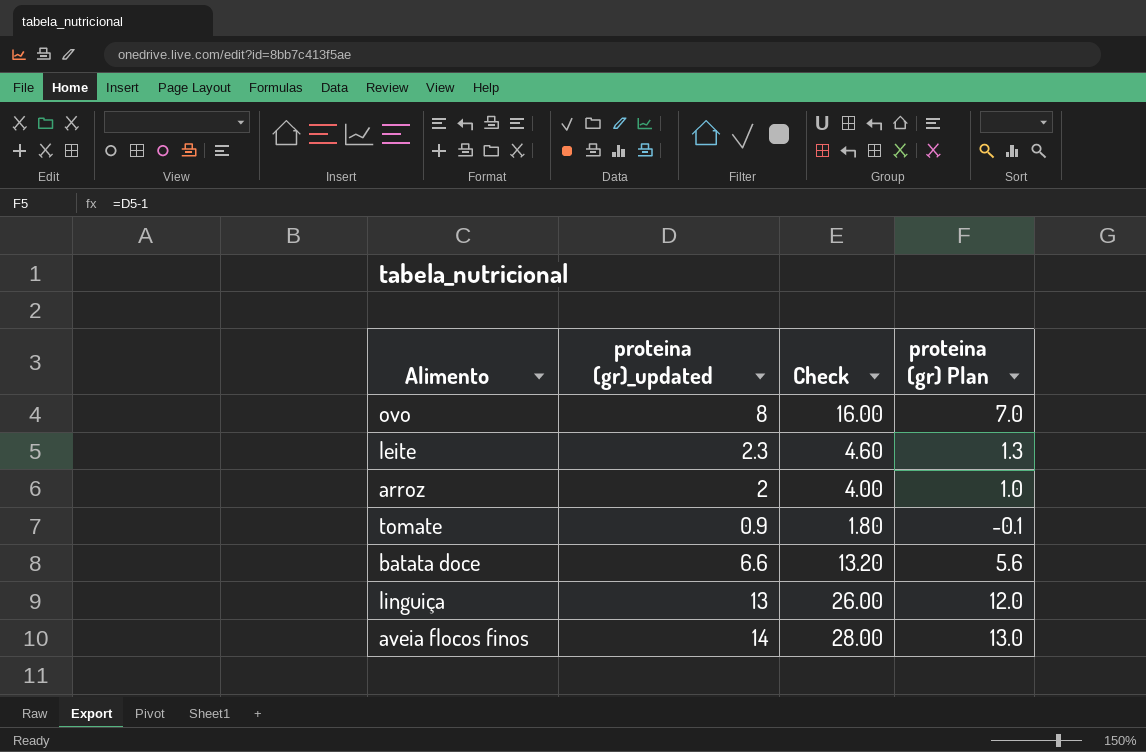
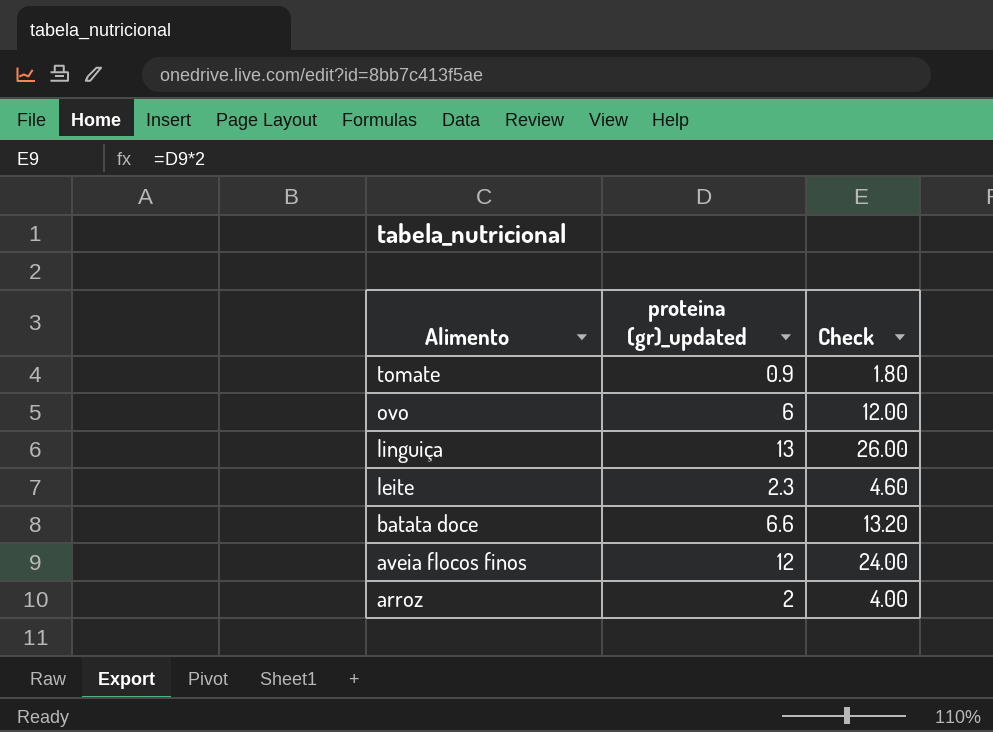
row order: none -> Alimento descending
column proteina (gr) Plan | formula: [proteina (gr)_updated] - 1 -> none
ovo | proteina (gr)_updated: 8 -> 6
ovo | Check: 16.00 -> 12.00
aveia flocos finos | proteina (gr)_updated: 14 -> 12
aveia flocos finos | Check: 28.00 -> 24.00

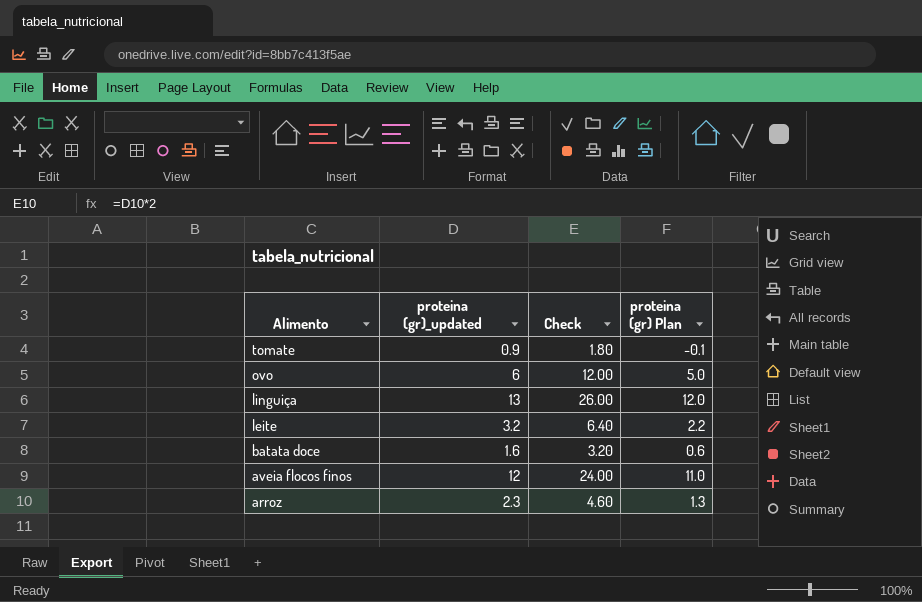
column proteina (gr) Plan | formula: none -> [proteina (gr)_updated] - 1
leite | proteina (gr)_updated: 2.3 -> 3.2
leite | Check: 4.60 -> 6.40
batata doce | proteina (gr)_updated: 6.6 -> 1.6
batata doce | Check: 13.20 -> 3.20
arroz | proteina (gr)_updated: 2 -> 2.3
arroz | Check: 4.00 -> 4.60

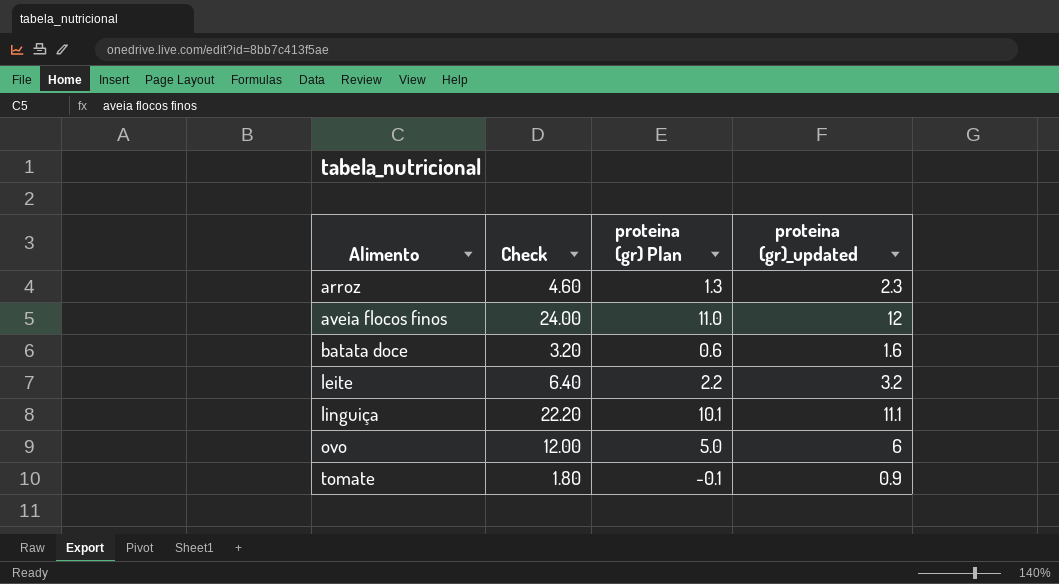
row order: Alimento descending -> Alimento ascending
column proteina (gr)_updated | position: 2 -> 4
linguiça | Check: 26.00 -> 22.20
linguiça | proteina (gr) Plan: 12.0 -> 10.1
linguiça | proteina (gr)_updated: 13 -> 11.1

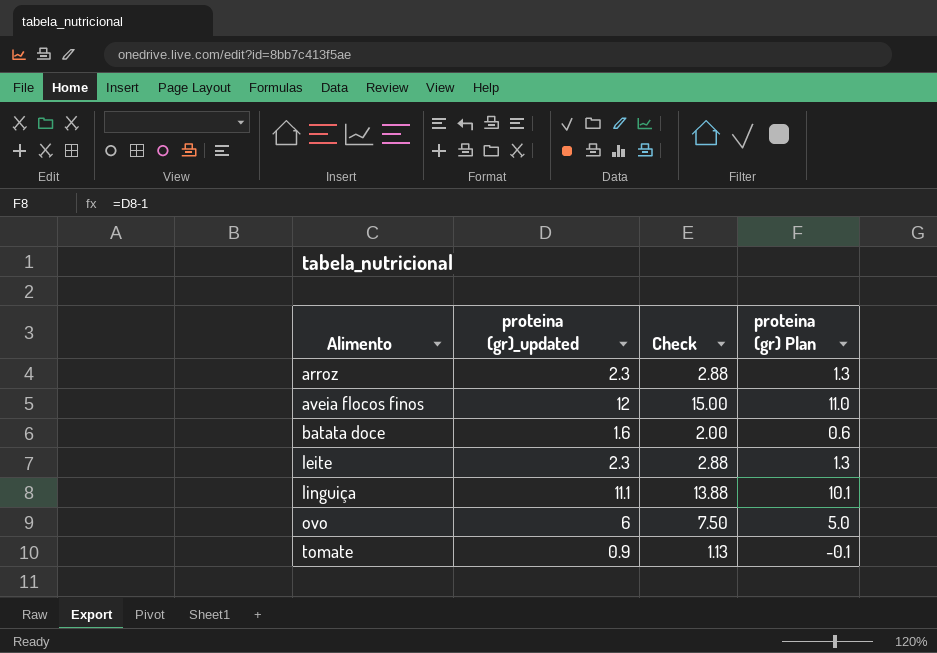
column proteina (gr)_updated | position: 4 -> 2
column Check | formula: [proteina (gr)_updated] * 2 -> [proteina (gr)_updated] * 1.25
leite | proteina (gr)_updated: 3.2 -> 2.3
leite | proteina (gr) Plan: 2.2 -> 1.3

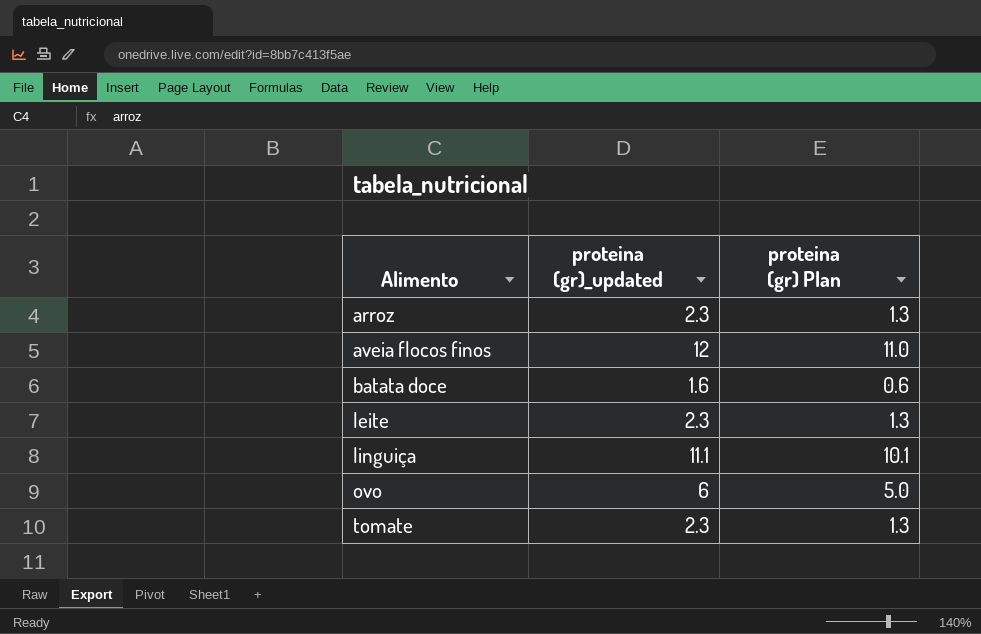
column Check | formula: [proteina (gr)_updated] * 1.25 -> none
tomate | proteina (gr)_updated: 0.9 -> 2.3
tomate | proteina (gr) Plan: -0.1 -> 1.3

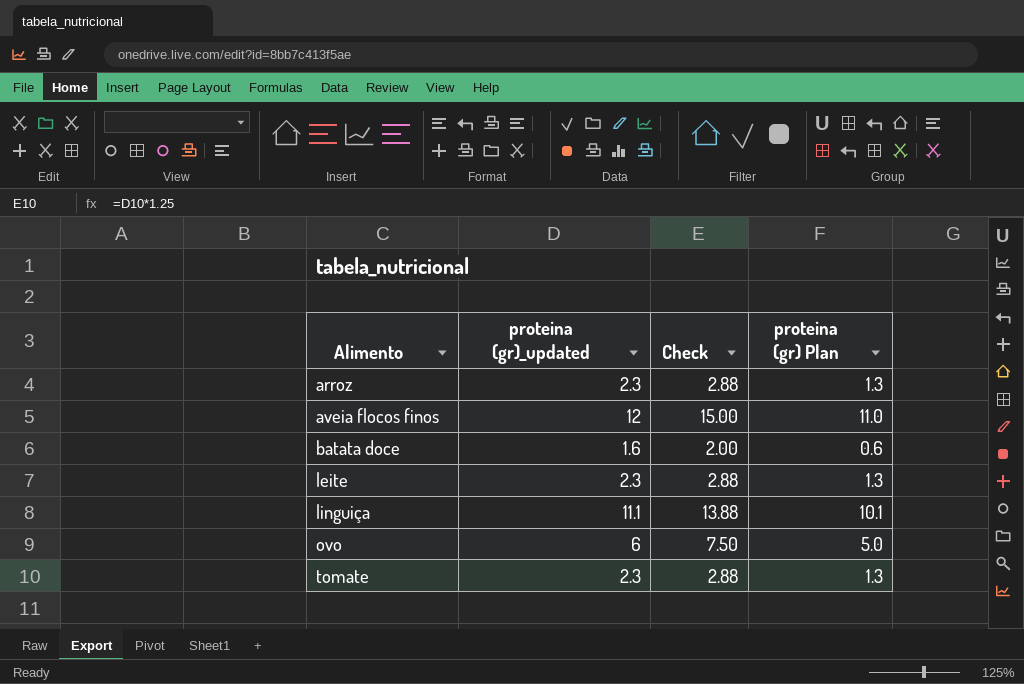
column Check | formula: none -> [proteina (gr)_updated] * 1.25

